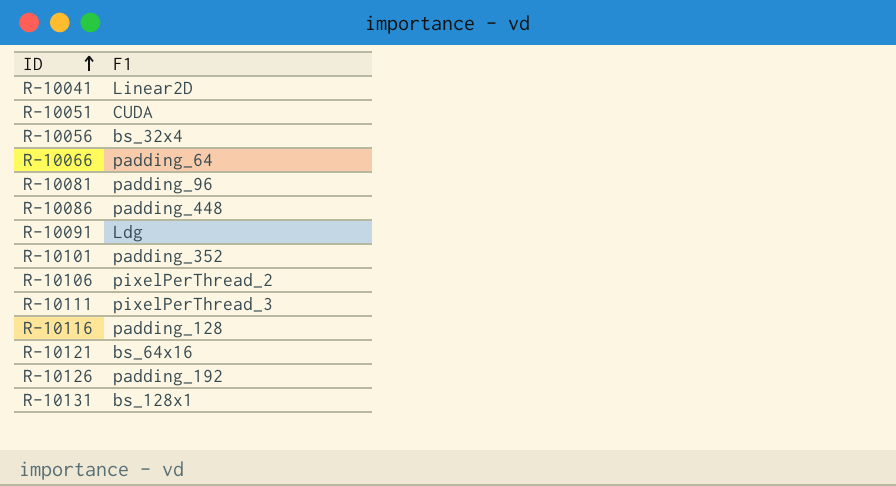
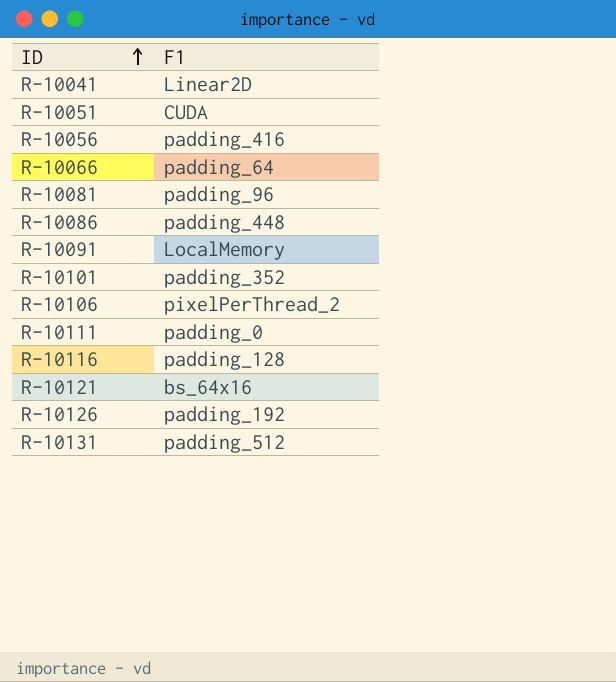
R-10056 | F1: bs_32x4 -> padding_416
R-10091 | F1: Ldg -> LocalMemory
R-10111 | F1: pixelPerThread_3 -> padding_0
R-10131 | F1: bs_128x1 -> padding_512

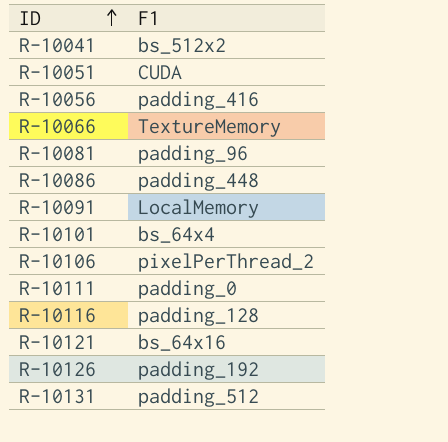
R-10041 | F1: Linear2D -> bs_512x2
R-10066 | F1: padding_64 -> TextureMemory
R-10101 | F1: padding_352 -> bs_64x4

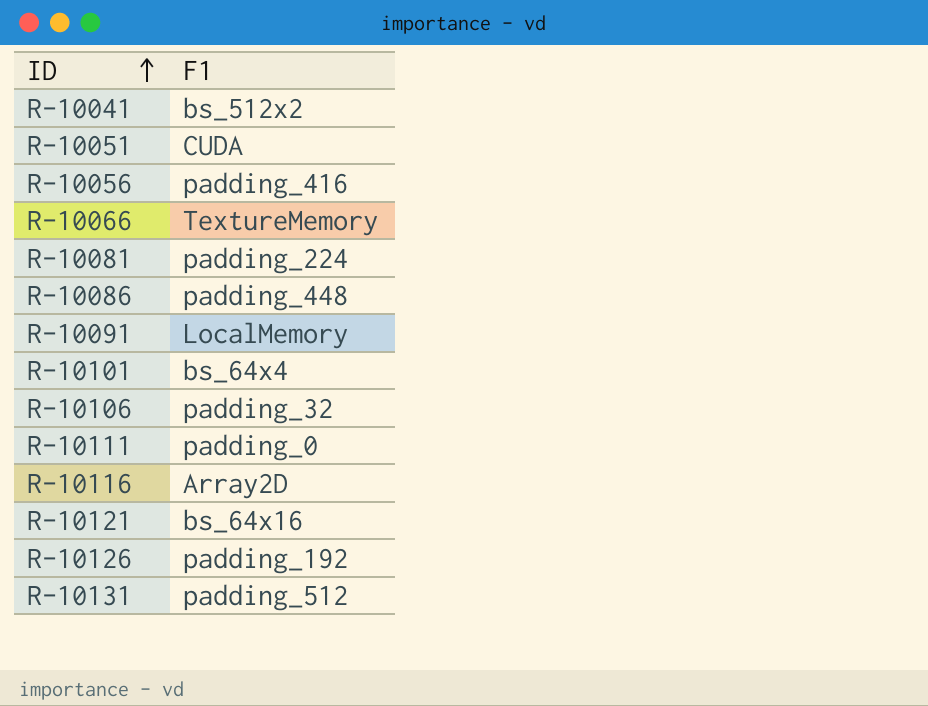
R-10081 | F1: padding_96 -> padding_224
R-10106 | F1: pixelPerThread_2 -> padding_32
R-10116 | F1: padding_128 -> Array2D

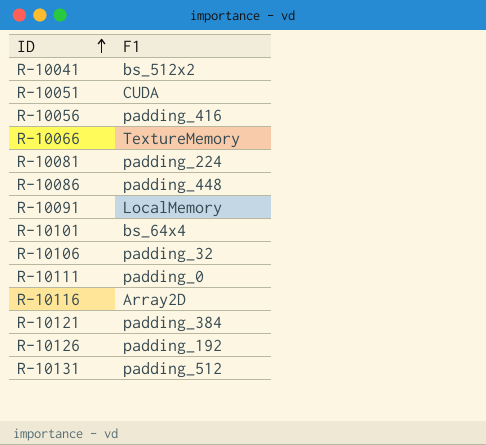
R-10121 | F1: bs_64x16 -> padding_384

